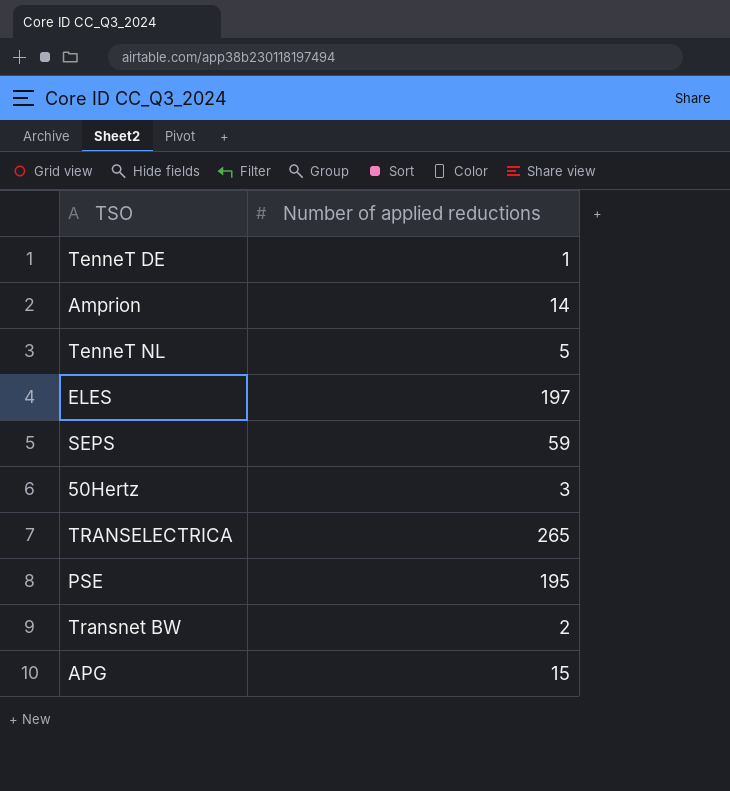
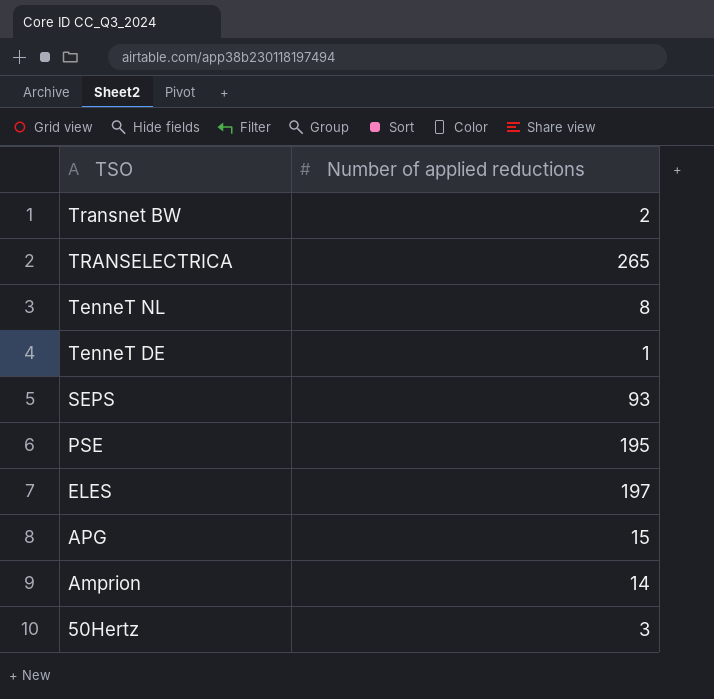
row order: none -> TSO descending
TenneT NL | Number of applied reductions: 5 -> 8
SEPS | Number of applied reductions: 59 -> 93

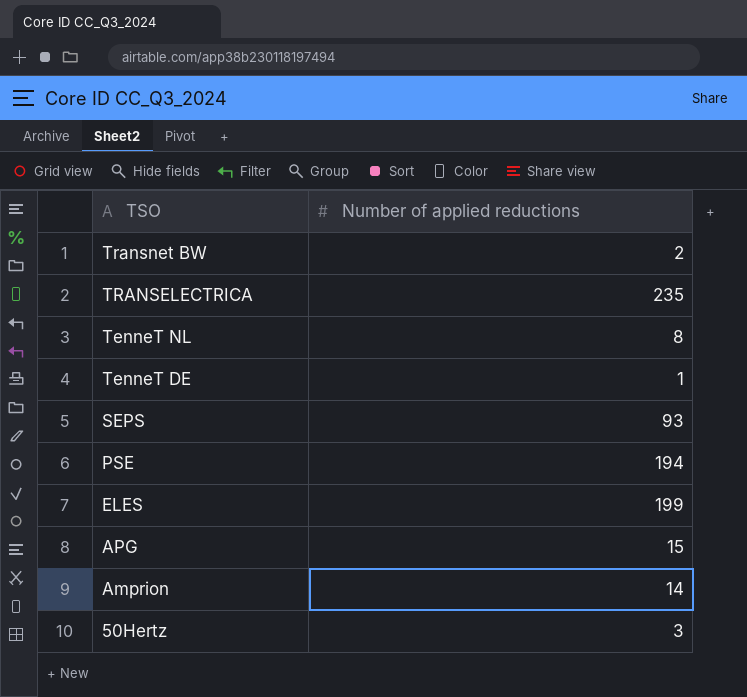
TRANSELECTRICA | Number of applied reductions: 265 -> 235
PSE | Number of applied reductions: 195 -> 194
ELES | Number of applied reductions: 197 -> 199

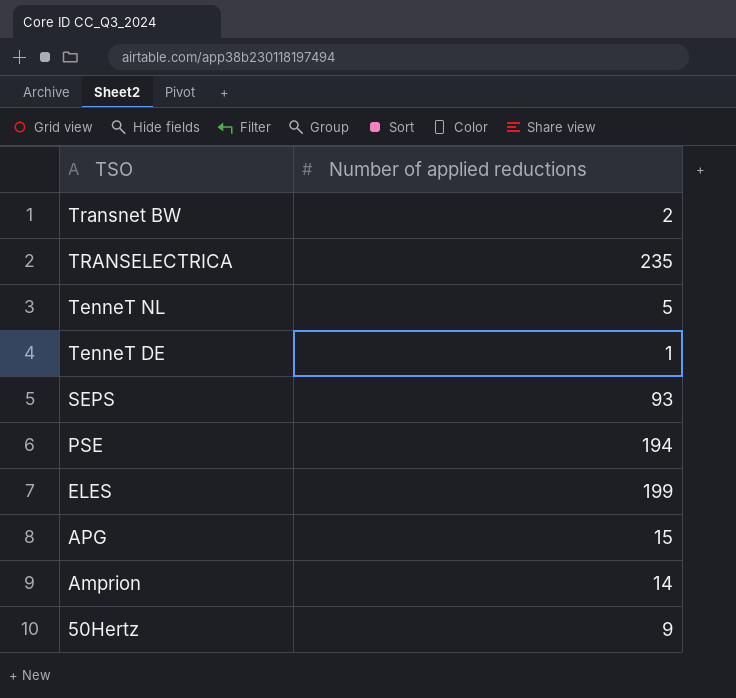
TenneT NL | Number of applied reductions: 8 -> 5
50Hertz | Number of applied reductions: 3 -> 9

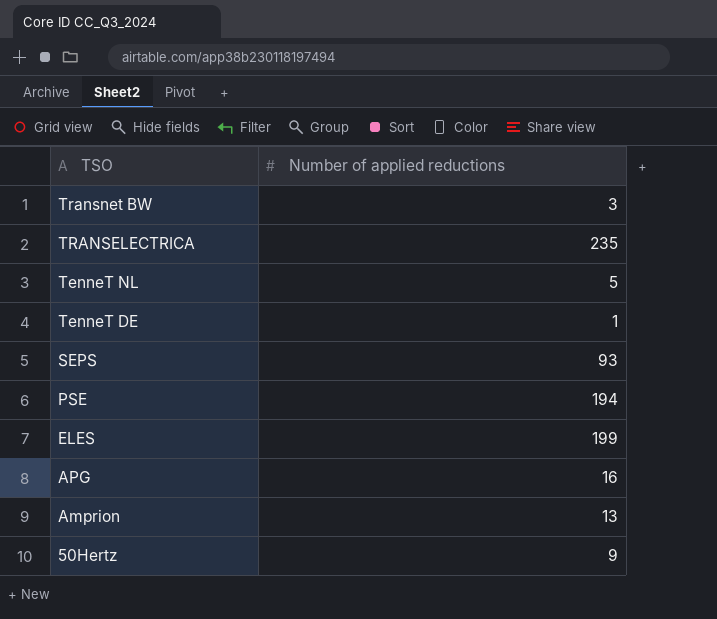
Transnet BW | Number of applied reductions: 2 -> 3
APG | Number of applied reductions: 15 -> 16
Amprion | Number of applied reductions: 14 -> 13

